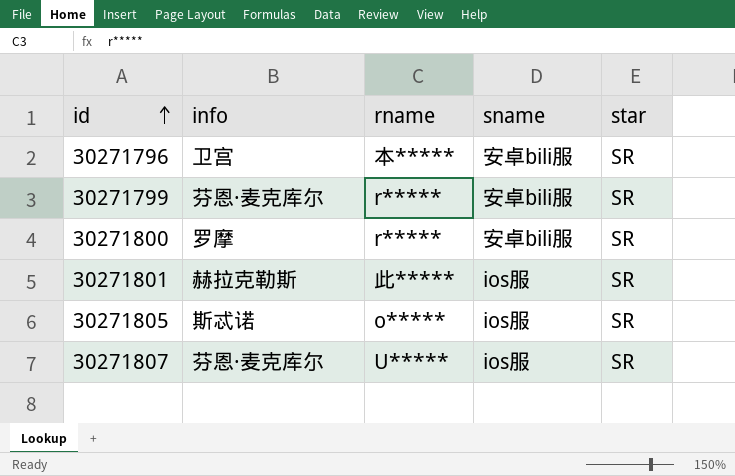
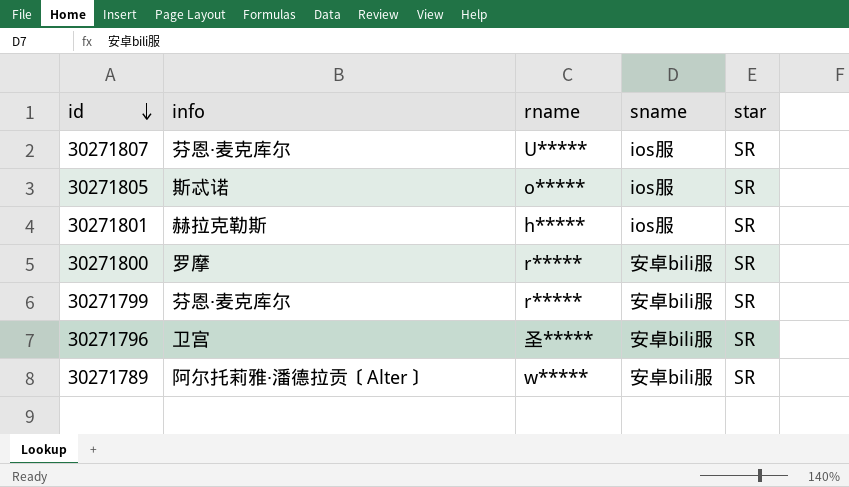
row order: id ascending -> id descending
30271801 | rname: 此***** -> h*****
30271796 | rname: 本***** -> 圣*****
row 30271789: none -> 阿尔托莉雅·潘德拉贡〔Alter〕 | w***** | 安卓bili服 | SR

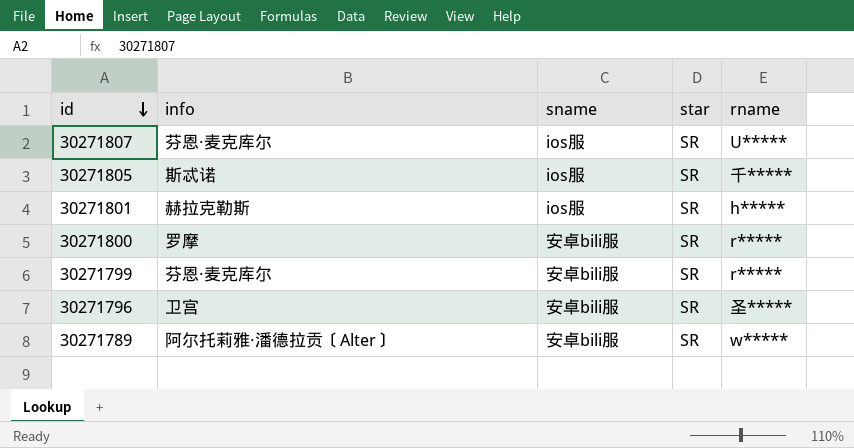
column rname | position: 3 -> 5
30271805 | rname: o***** -> 千*****

